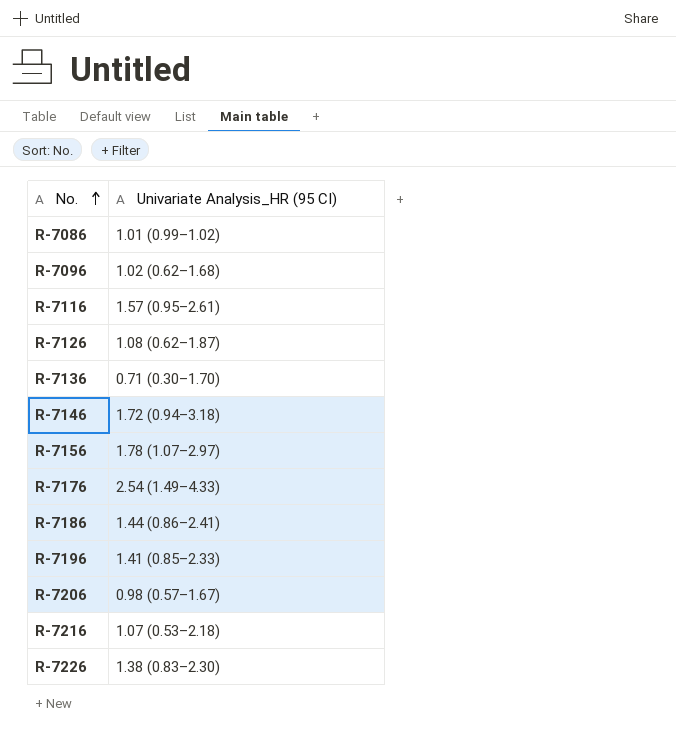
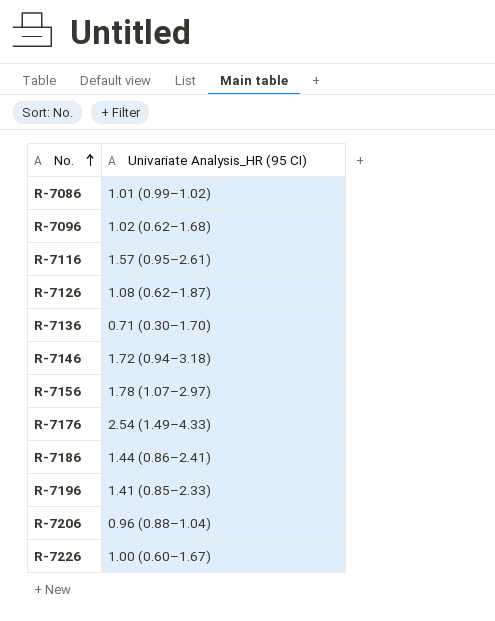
row R-7216: 1.07 (0.53–2.18) -> none
R-7206 | Univariate Analysis_HR (95 CI): 0.98 (0.57–1.67) -> 0.96 (0.88–1.04)
R-7226 | Univariate Analysis_HR (95 CI): 1.38 (0.83–2.30) -> 1.00 (0.60–1.67)

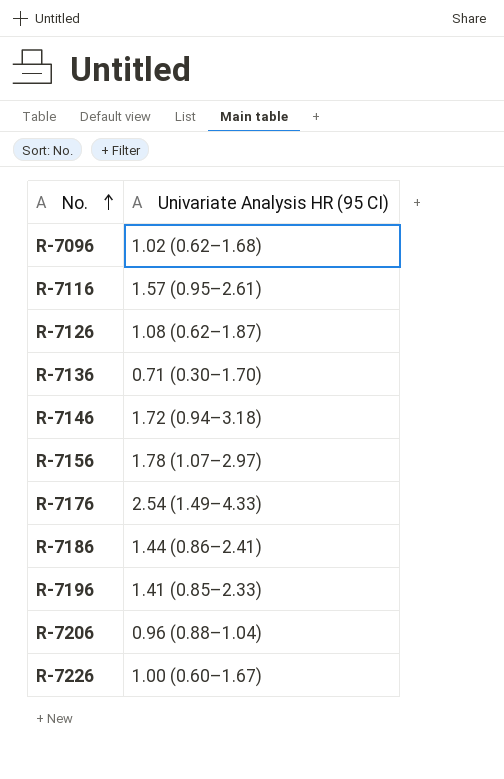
column name: Univariate Analysis_HR (95 CI) -> Univariate Analysis HR (95 CI)
row R-7086: 1.01 (0.99–1.02) -> none

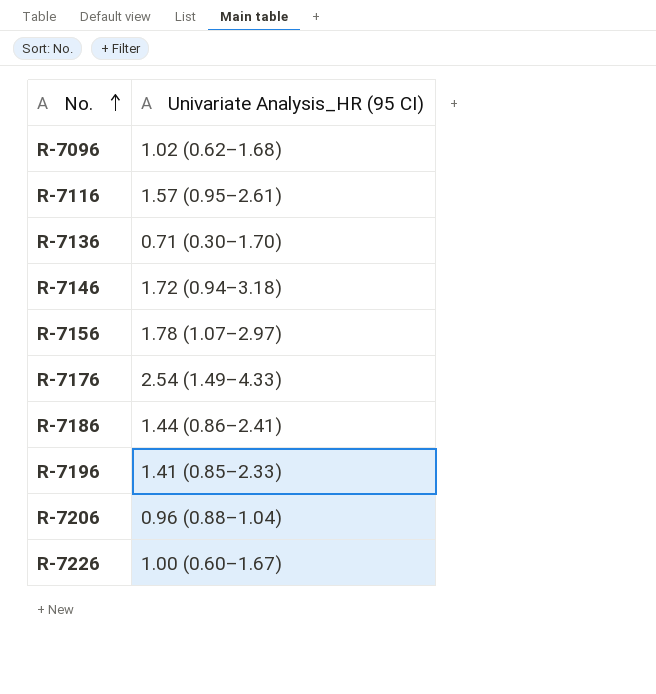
column name: Univariate Analysis HR (95 CI) -> Univariate Analysis_HR (95 CI)
row R-7126: 1.08 (0.62–1.87) -> none

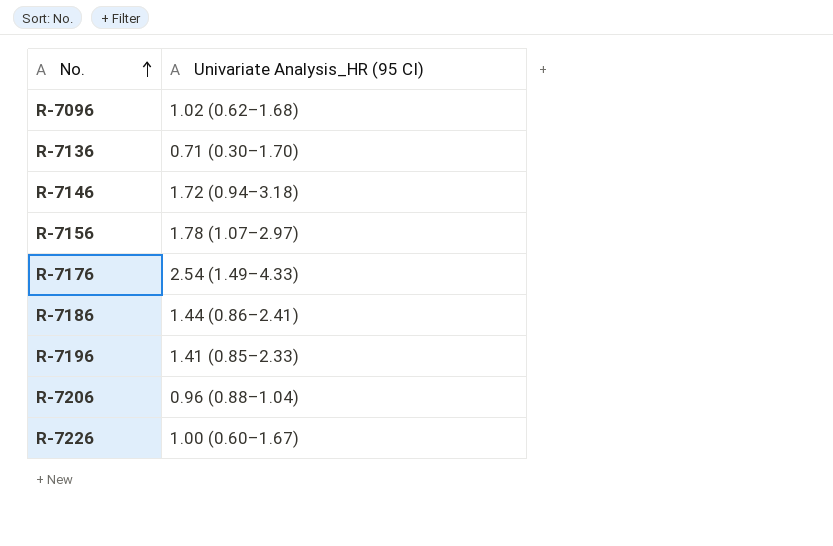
row R-7116: 1.57 (0.95–2.61) -> none

